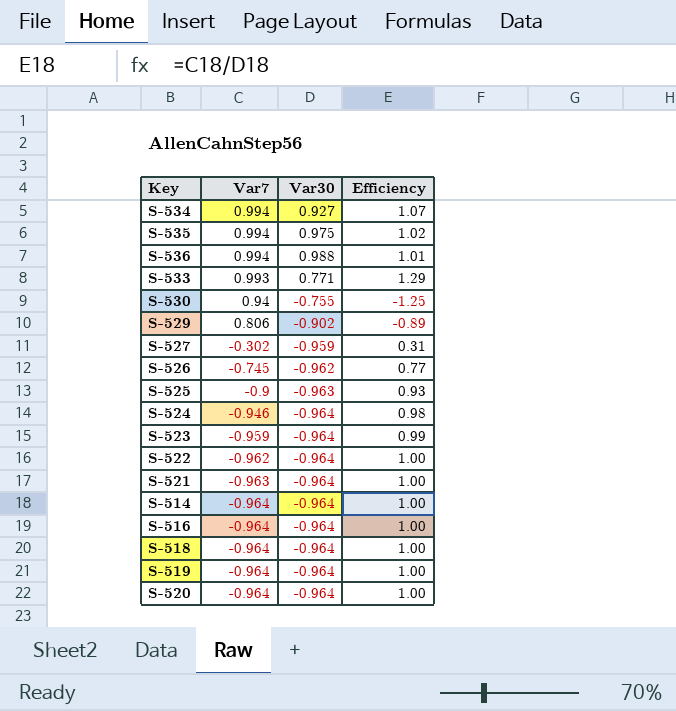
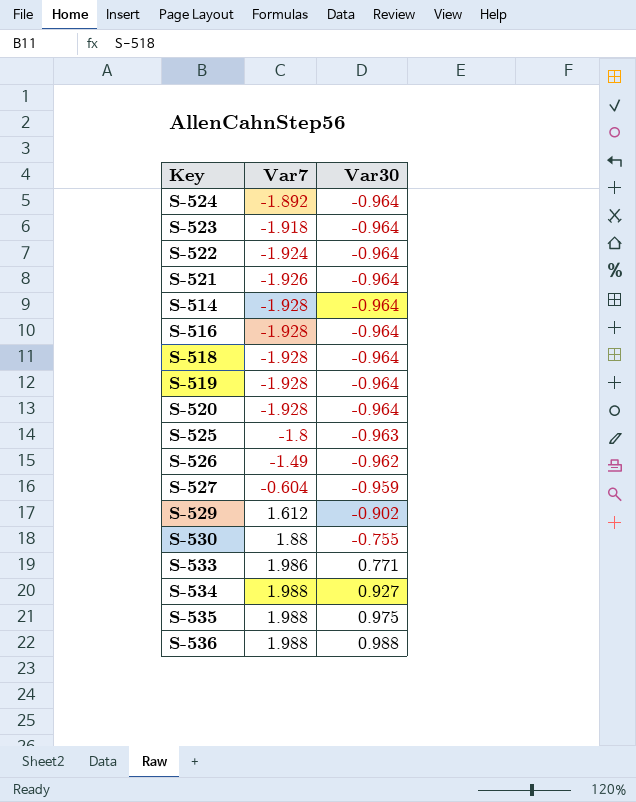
row order: Var7 descending -> Var30 ascending
column Efficiency | formula: [Var7] / [Var30] -> none
S-524 | Var7: -0.946 -> -1.892
S-523 | Var7: -0.959 -> -1.918
S-522 | Var7: -0.962 -> -1.924
S-521 | Var7: -0.963 -> -1.926
S-514 | Var7: -0.964 -> -1.928
S-516 | Var7: -0.964 -> -1.928
S-518 | Var7: -0.964 -> -1.928
S-519 | Var7: -0.964 -> -1.928
S-520 | Var7: -0.964 -> -1.928
S-525 | Var7: -0.9 -> -1.8
S-526 | Var7: -0.745 -> -1.49
S-527 | Var7: -0.302 -> -0.604
S-529 | Var7: 0.806 -> 1.612
S-530 | Var7: 0.94 -> 1.88
S-533 | Var7: 0.993 -> 1.986
S-534 | Var7: 0.994 -> 1.988
S-535 | Var7: 0.994 -> 1.988
S-536 | Var7: 0.994 -> 1.988

